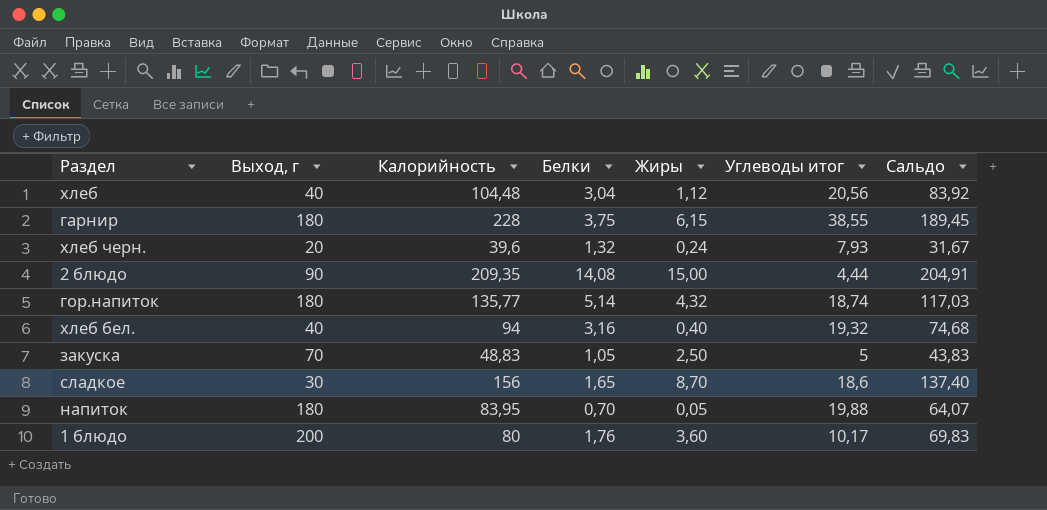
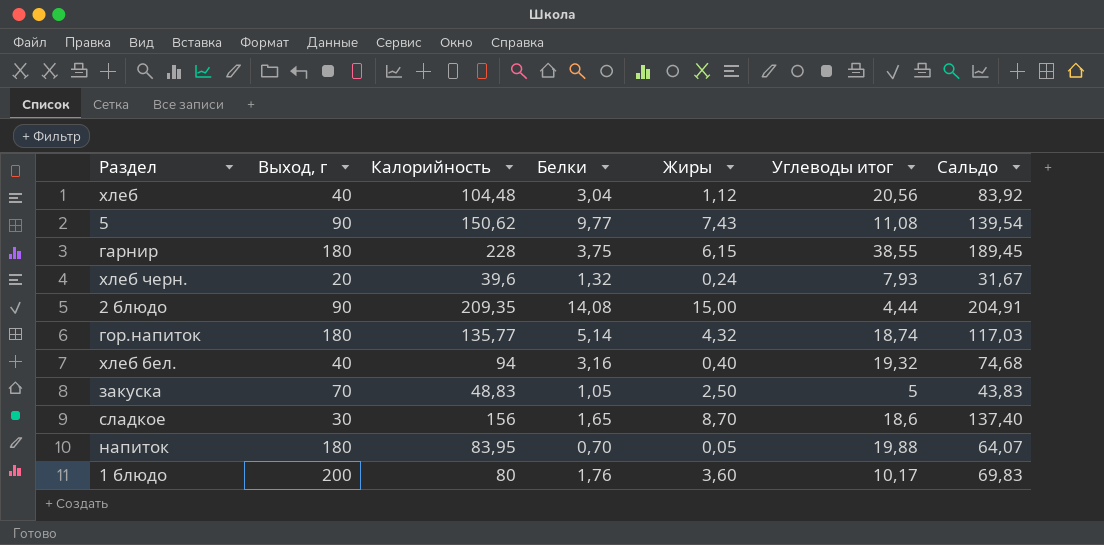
row 5: none -> 90 | 150,62 | 9,77 | 7,43 | 11,08 | 139,54

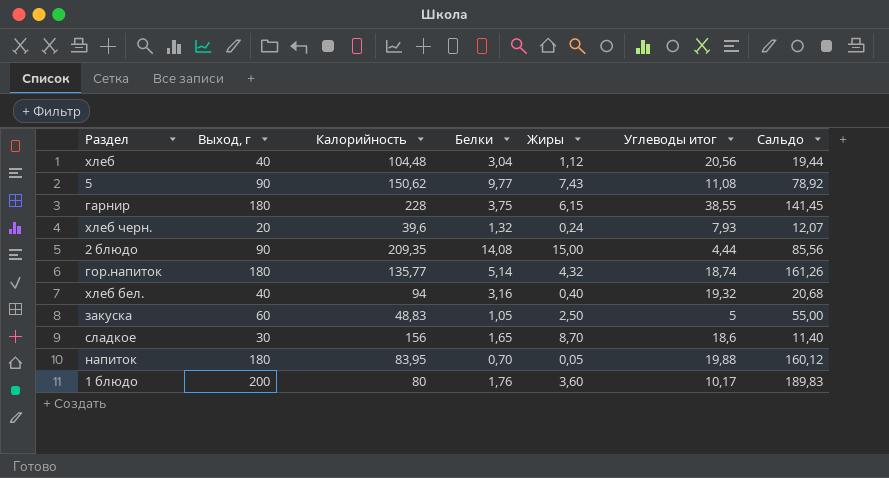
column Сальдо | formula: [Калорийность] - [Углеводы итог] -> [Выход, г] - [Углеводы итог]
закуска | Выход, г: 70 -> 60

